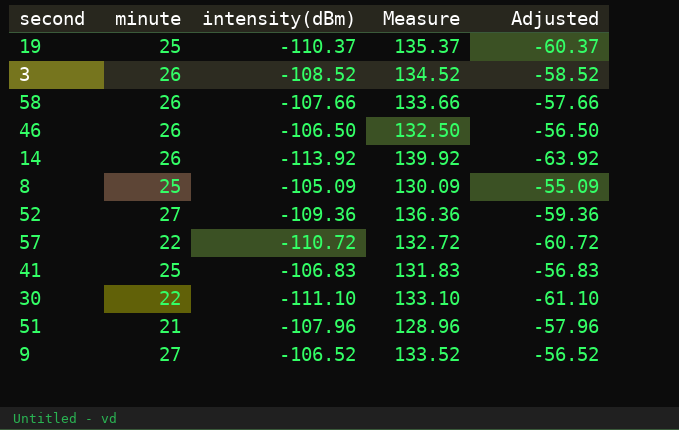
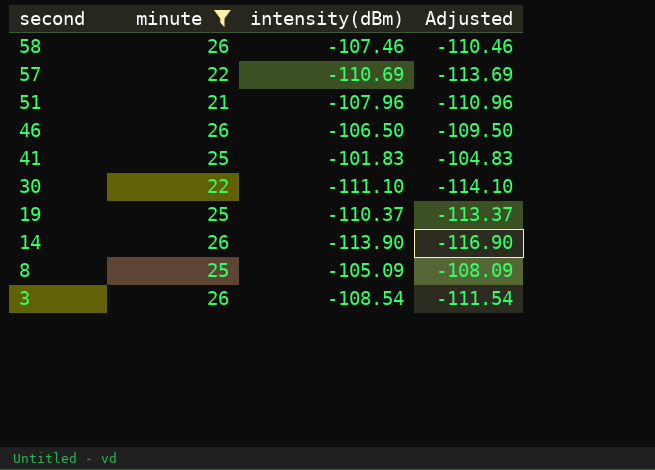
filter: none -> minute != 27
row order: none -> second descending
column Measure | formula: [minute] - [intensity(dBm)] -> none
column Adjusted | formula: [intensity(dBm)] + 50 -> [intensity(dBm)] - 3
58 | intensity(dBm): -107.66 -> -107.46
57 | intensity(dBm): -110.72 -> -110.69
41 | intensity(dBm): -106.83 -> -101.83
14 | intensity(dBm): -113.92 -> -113.90
3 | intensity(dBm): -108.52 -> -108.54

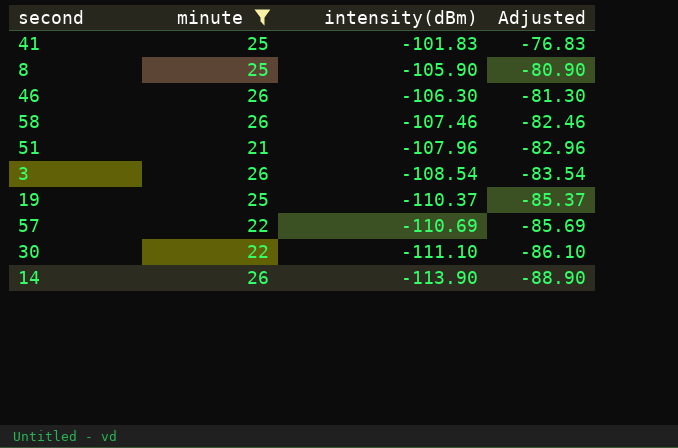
row order: second descending -> intensity(dBm) descending
column Adjusted | formula: [intensity(dBm)] - 3 -> [intensity(dBm)] + 25
8 | intensity(dBm): -105.09 -> -105.90
46 | intensity(dBm): -106.50 -> -106.30

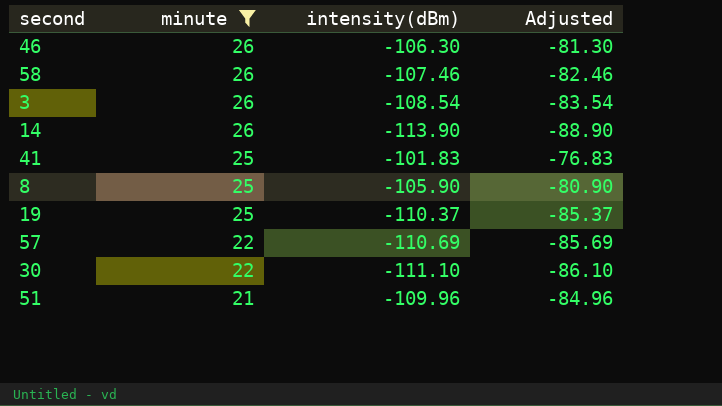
row order: intensity(dBm) descending -> minute descending
51 | intensity(dBm): -107.96 -> -109.96
51 | Adjusted: -82.96 -> -84.96

